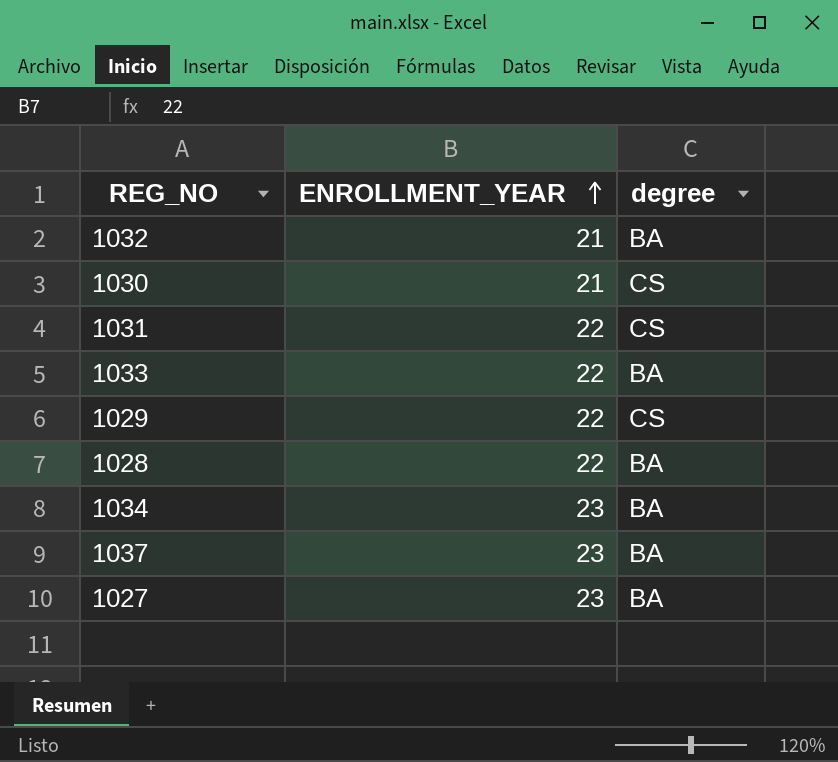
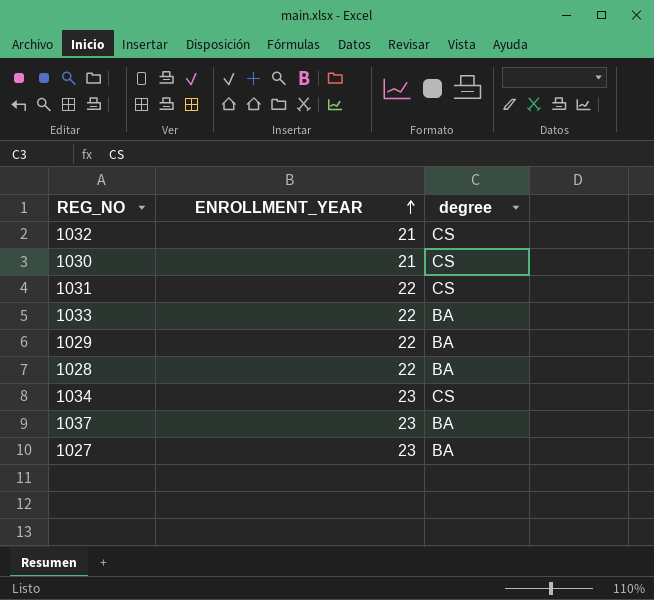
1032 | degree: BA -> CS
1029 | degree: CS -> BA
1034 | degree: BA -> CS

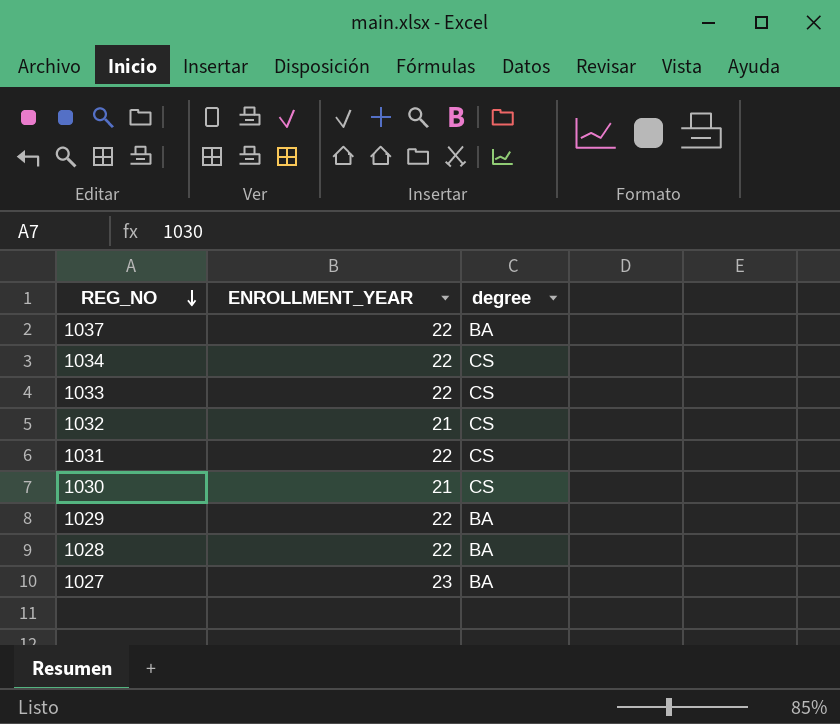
row order: ENROLLMENT_YEAR ascending -> REG_NO descending
1037 | ENROLLMENT_YEAR: 23 -> 22
1034 | ENROLLMENT_YEAR: 23 -> 22
1033 | degree: BA -> CS

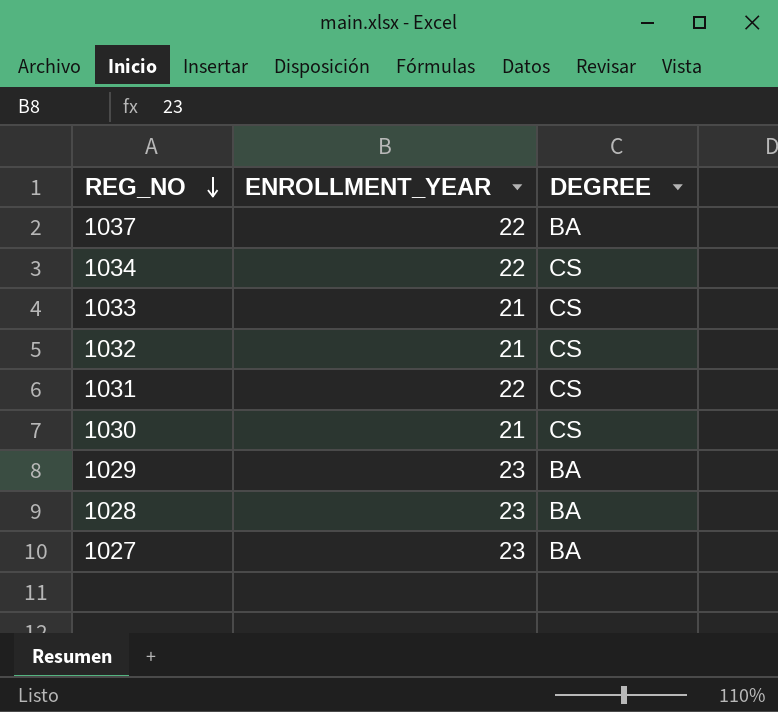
column name: degree -> DEGREE
1033 | ENROLLMENT_YEAR: 22 -> 21
1029 | ENROLLMENT_YEAR: 22 -> 23
1028 | ENROLLMENT_YEAR: 22 -> 23

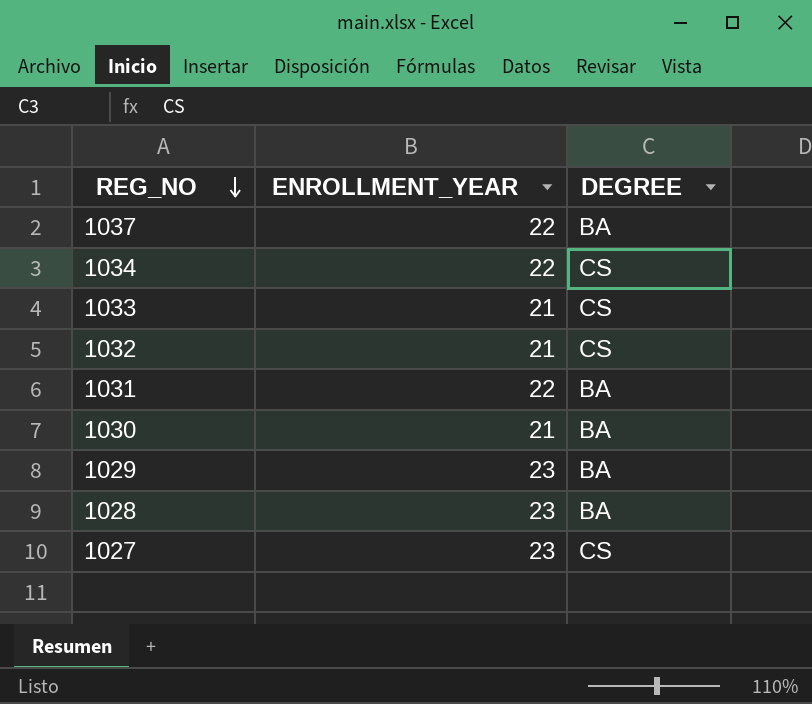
1031 | DEGREE: CS -> BA
1030 | DEGREE: CS -> BA
1027 | DEGREE: BA -> CS

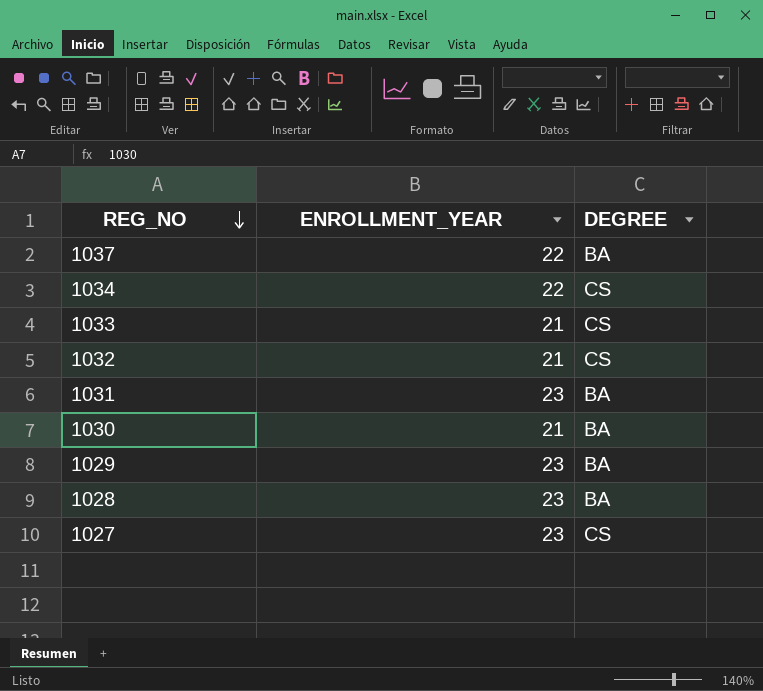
1031 | ENROLLMENT_YEAR: 22 -> 23

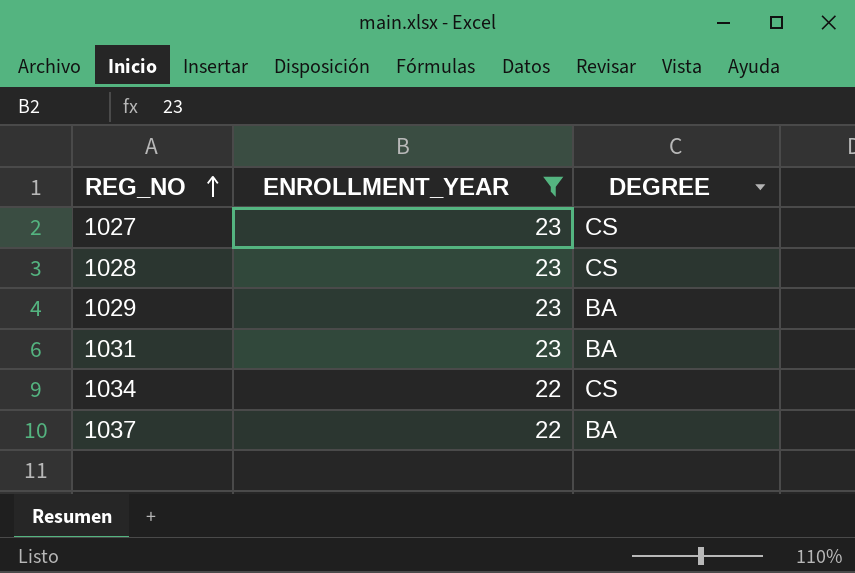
filter: none -> ENROLLMENT_YEAR != 21
row order: REG_NO descending -> REG_NO ascending
1028 | DEGREE: BA -> CS

